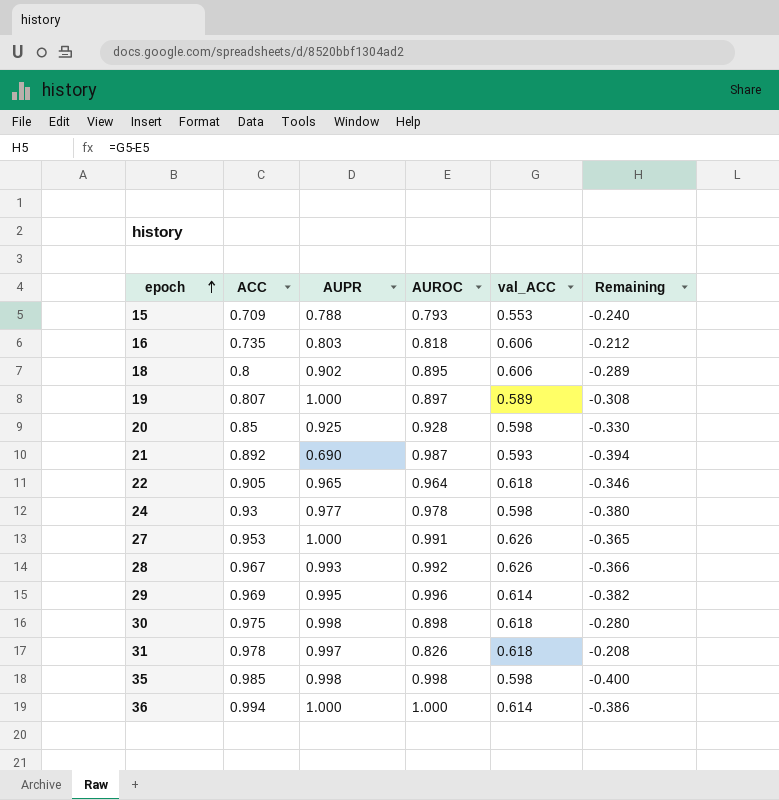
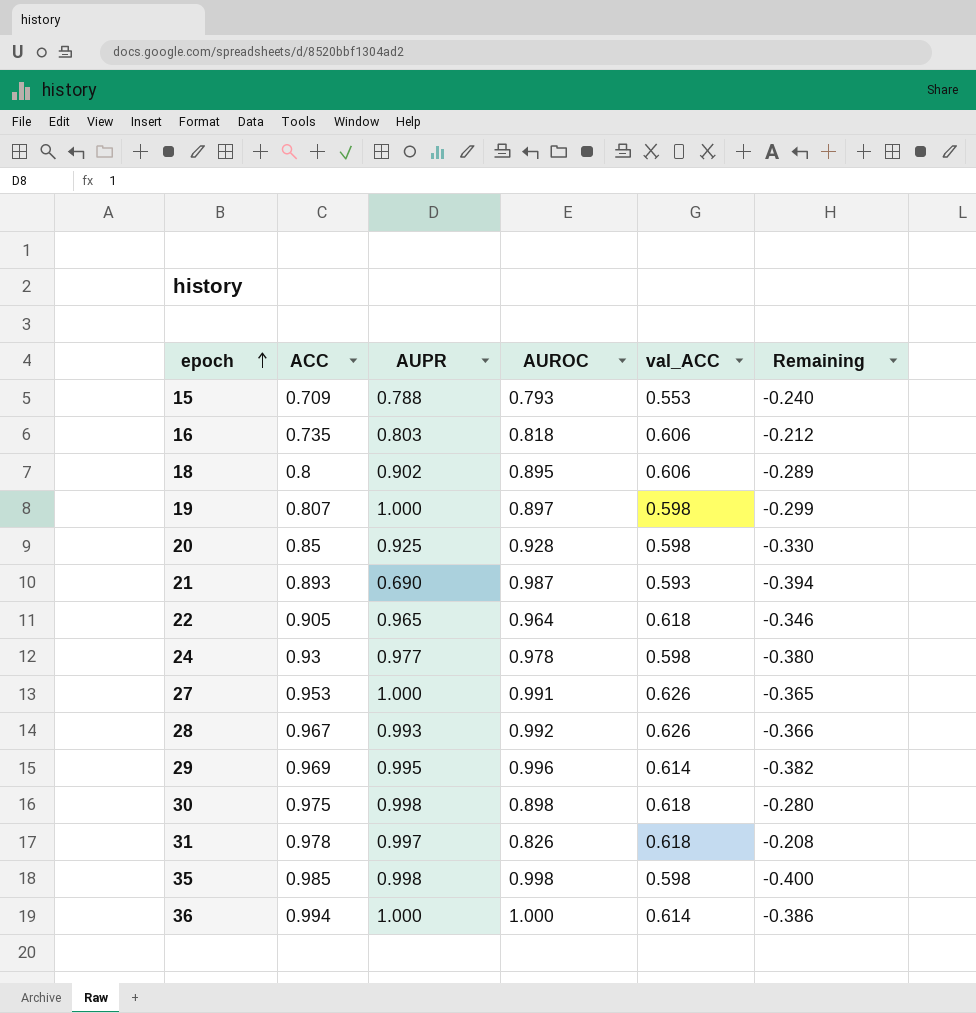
19 | val_ACC: 0.589 -> 0.598
19 | Remaining: -0.308 -> -0.299
21 | ACC: 0.892 -> 0.893

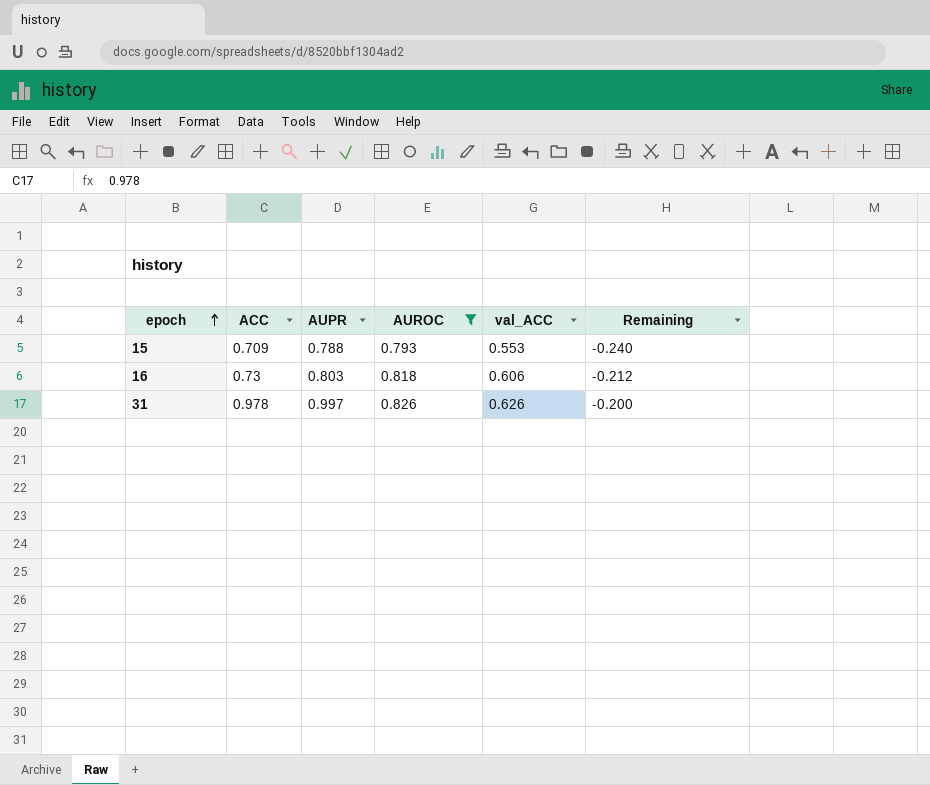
filter: none -> AUROC <= 0.826
16 | ACC: 0.735 -> 0.73
31 | val_ACC: 0.618 -> 0.626
31 | Remaining: -0.208 -> -0.200

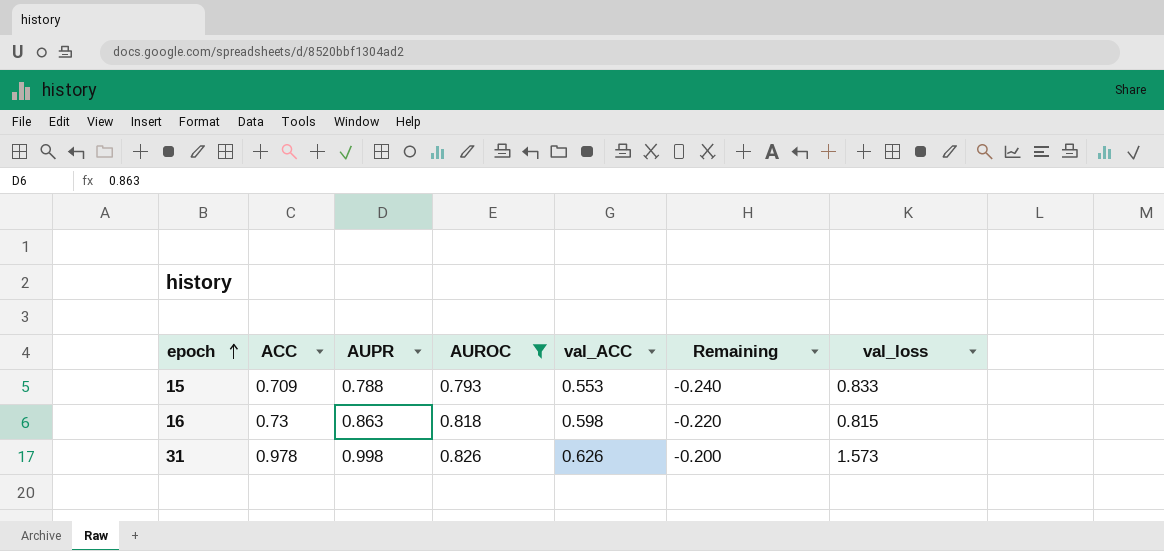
column val_loss | position: none -> 7
16 | AUPR: 0.803 -> 0.863
16 | val_ACC: 0.606 -> 0.598
16 | Remaining: -0.212 -> -0.220
31 | AUPR: 0.997 -> 0.998

